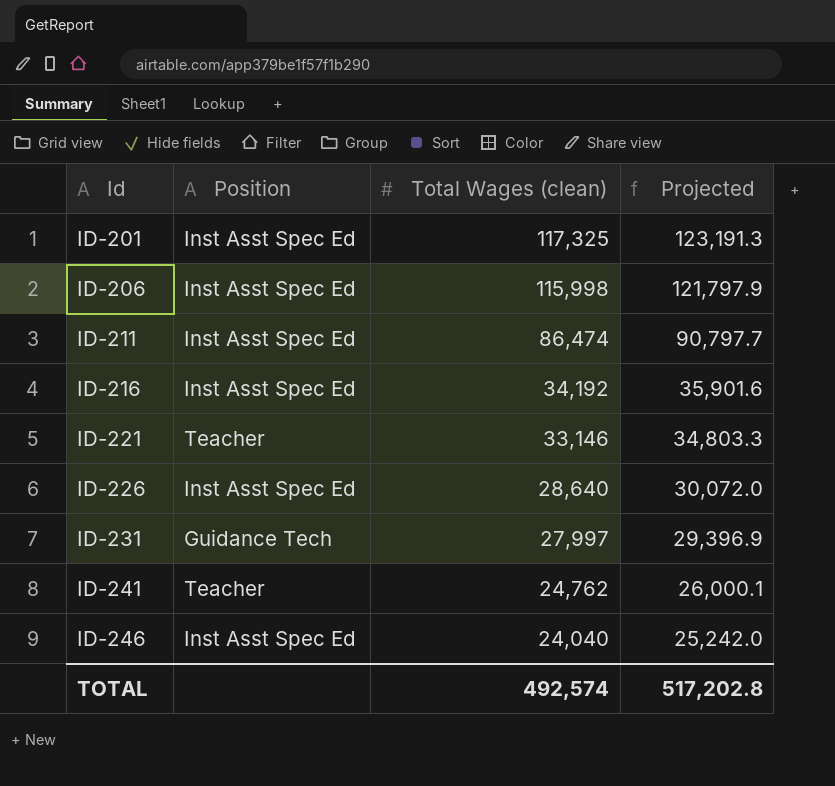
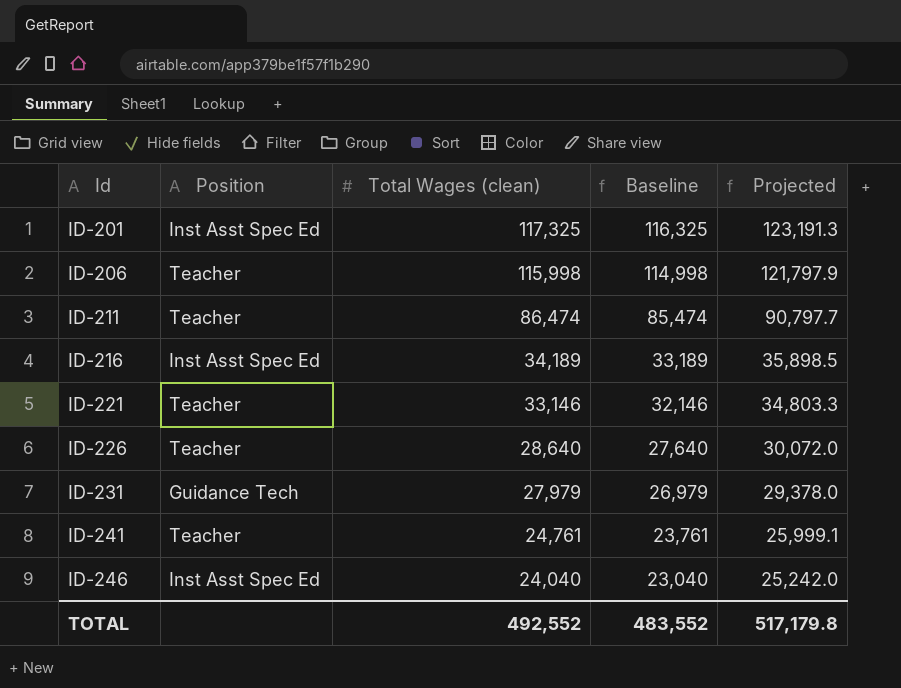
column Baseline | formula: none -> [Total Wages (clean)] - 1000
ID-206 | Position: Inst Asst Spec Ed -> Teacher
ID-211 | Position: Inst Asst Spec Ed -> Teacher
ID-216 | Total Wages (clean): 34,192 -> 34,189
ID-216 | Projected: 35,901.6 -> 35,898.5
ID-226 | Position: Inst Asst Spec Ed -> Teacher
ID-231 | Total Wages (clean): 27,997 -> 27,979
ID-231 | Projected: 29,396.9 -> 29,378.0
ID-241 | Total Wages (clean): 24,762 -> 24,761
ID-241 | Projected: 26,000.1 -> 25,999.1
TOTAL | Total Wages (clean): 492,574 -> 492,552
TOTAL | Projected: 517,202.8 -> 517,179.8

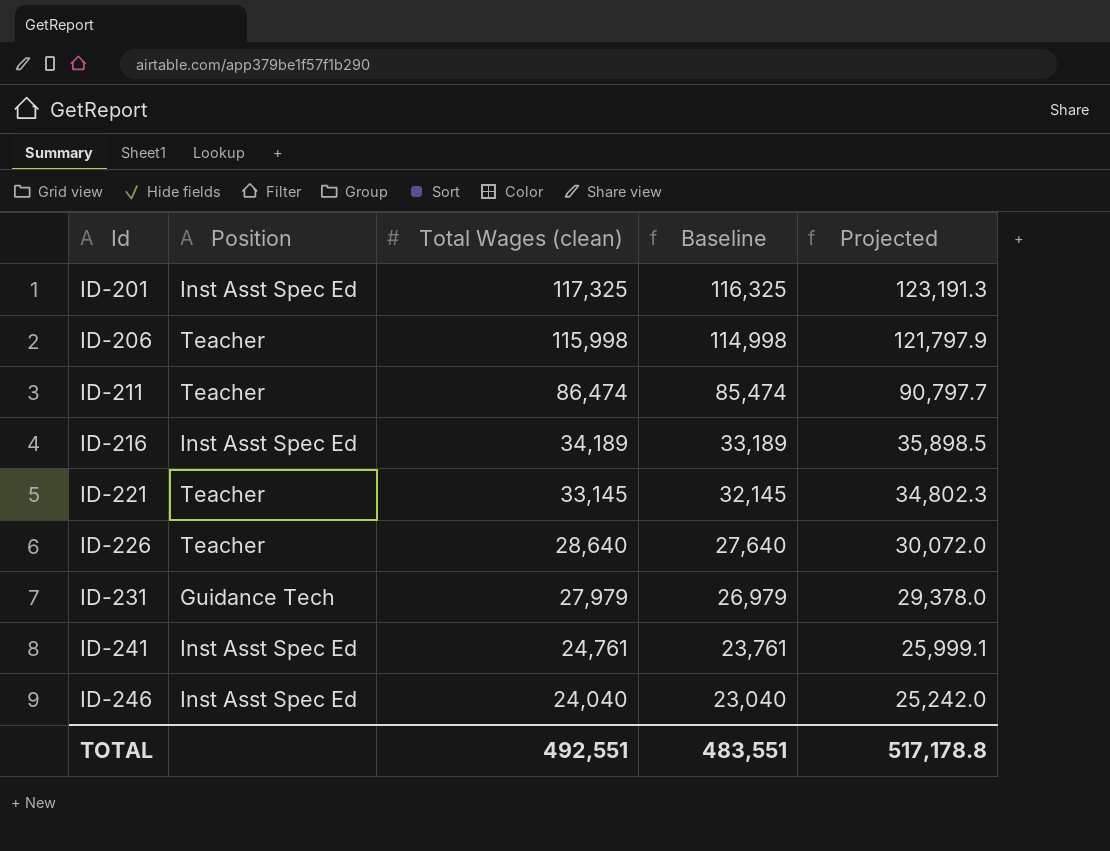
ID-221 | Total Wages (clean): 33,146 -> 33,145
ID-221 | Baseline: 32,146 -> 32,145
ID-221 | Projected: 34,803.3 -> 34,802.3
ID-241 | Position: Teacher -> Inst Asst Spec Ed
TOTAL | Total Wages (clean): 492,552 -> 492,551
TOTAL | Baseline: 483,552 -> 483,551
TOTAL | Projected: 517,179.8 -> 517,178.8

